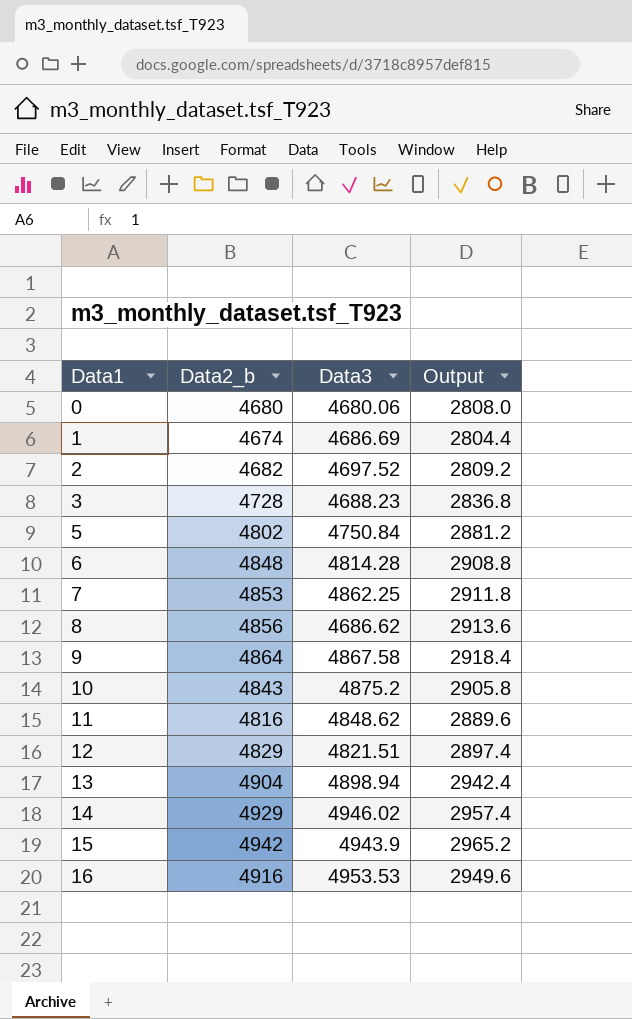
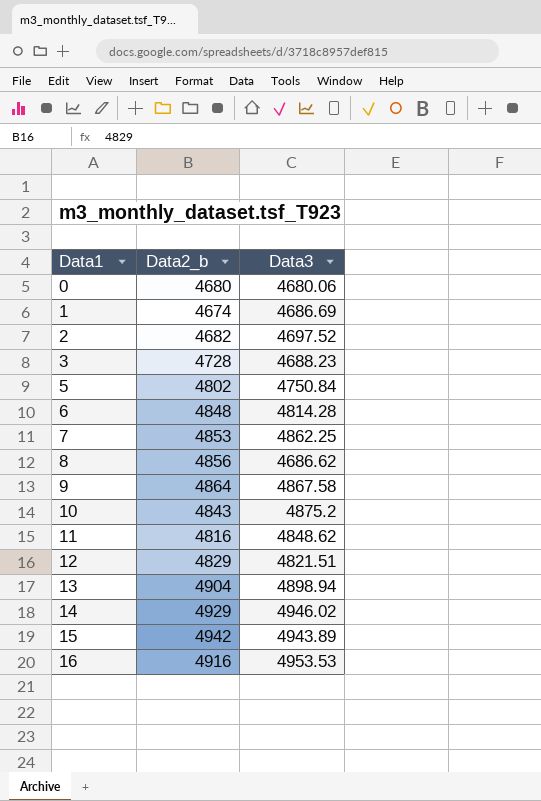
column Output | formula: [Data2_b] * 0.6 -> none
15 | Data3: 4943.9 -> 4943.89

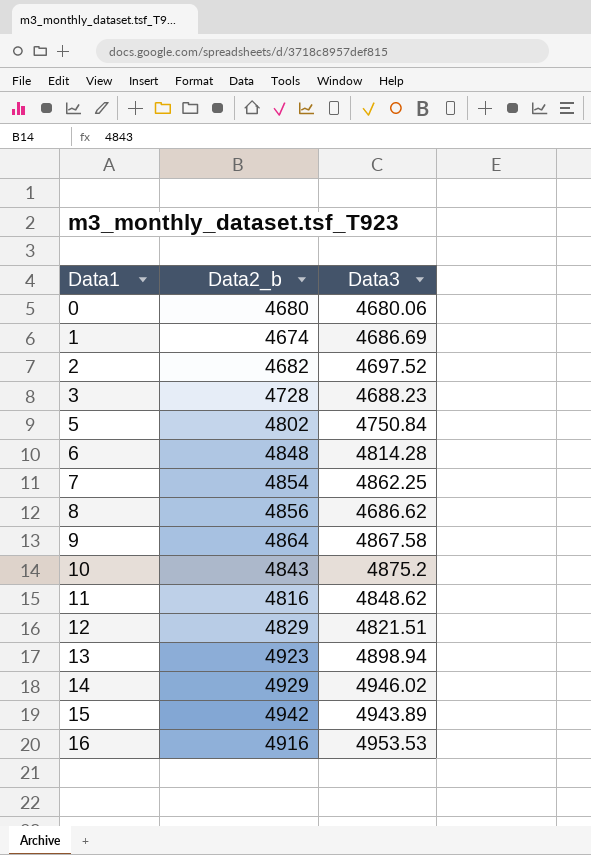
7 | Data2_b: 4853 -> 4854
13 | Data2_b: 4904 -> 4923

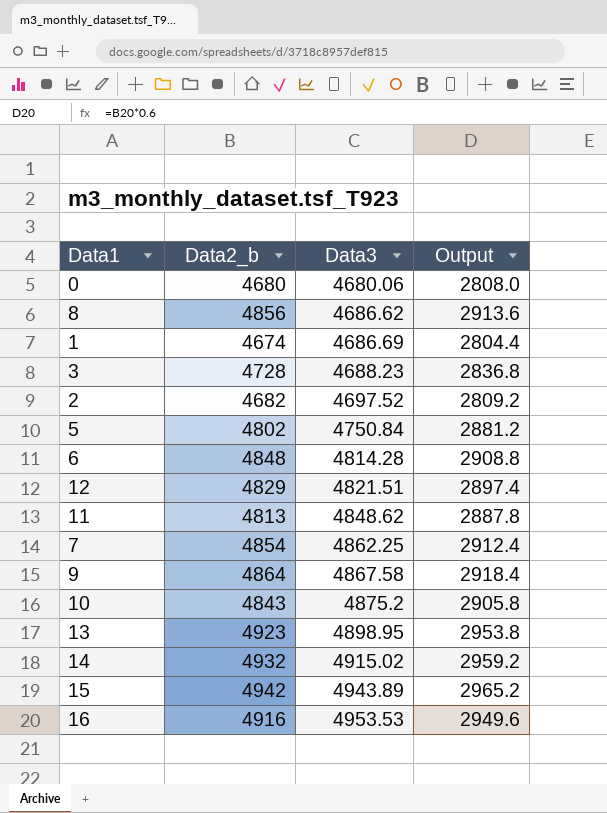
row order: Data1 ascending -> Data3 ascending
column Output | formula: none -> [Data2_b] * 0.6
11 | Data2_b: 4816 -> 4813
13 | Data3: 4898.94 -> 4898.95
14 | Data2_b: 4929 -> 4932
14 | Data3: 4946.02 -> 4915.02

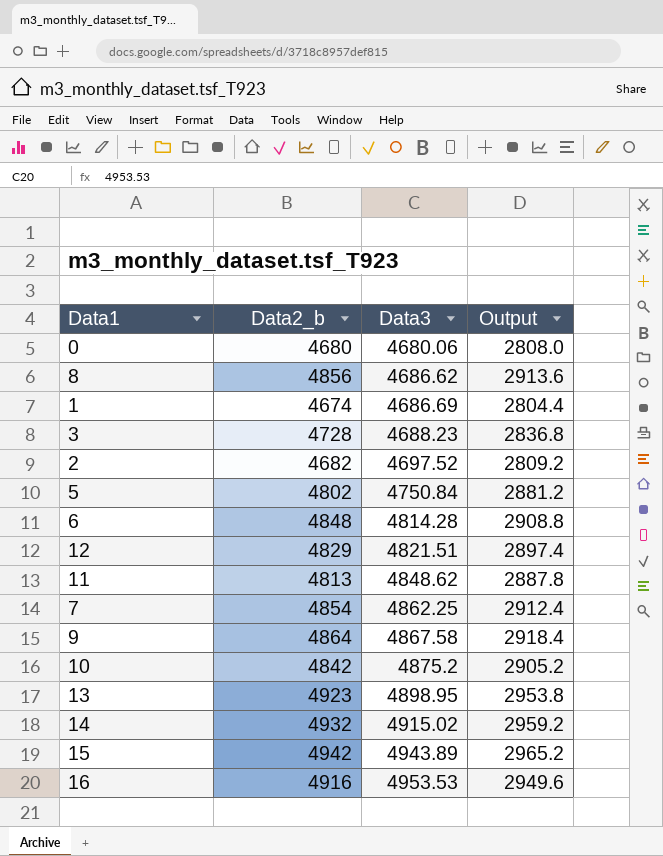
10 | Data2_b: 4843 -> 4842
10 | Output: 2905.8 -> 2905.2

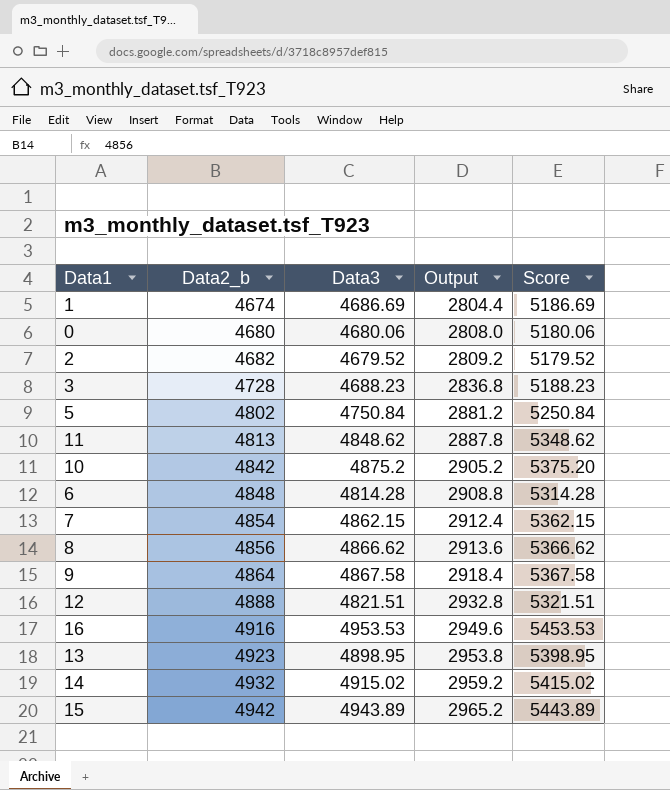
row order: Data3 ascending -> Data2_b ascending
column Score | formula: none -> [Data3] + 500
2 | Data3: 4697.52 -> 4679.52
7 | Data3: 4862.25 -> 4862.15
8 | Data3: 4686.62 -> 4866.62
12 | Data2_b: 4829 -> 4888
12 | Output: 2897.4 -> 2932.8

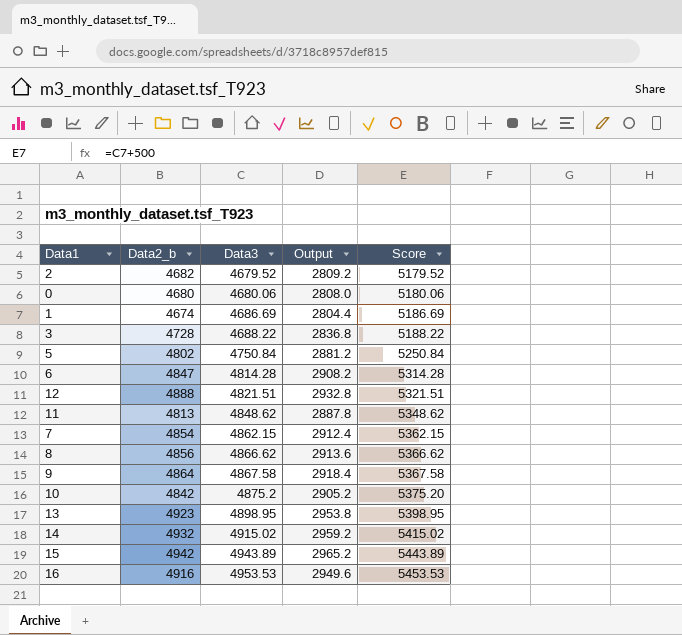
row order: Data2_b ascending -> Data3 ascending
3 | Data3: 4688.23 -> 4688.22
3 | Score: 5188.23 -> 5188.22
6 | Data2_b: 4848 -> 4847
6 | Output: 2908.8 -> 2908.2

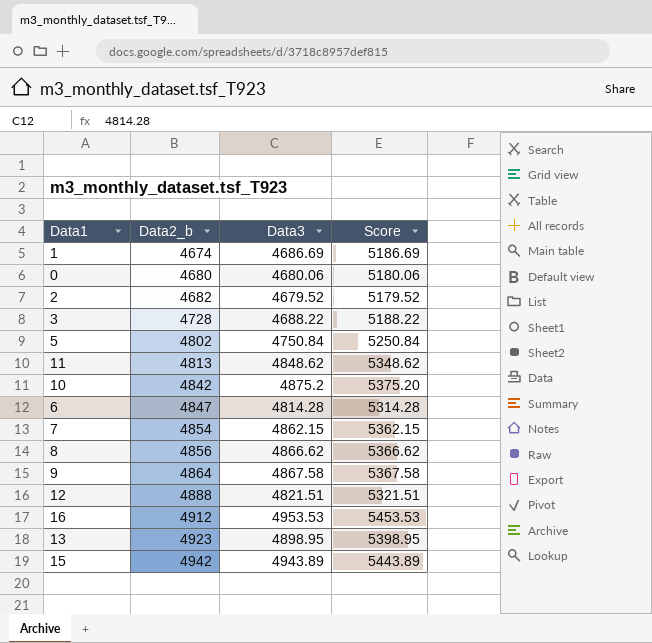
row order: Data3 ascending -> Data2_b ascending
column Output | formula: [Data2_b] * 0.6 -> none
row 14: 4932 | 4915.02 | 2959.2 | 5415.02 -> none
16 | Data2_b: 4916 -> 4912

